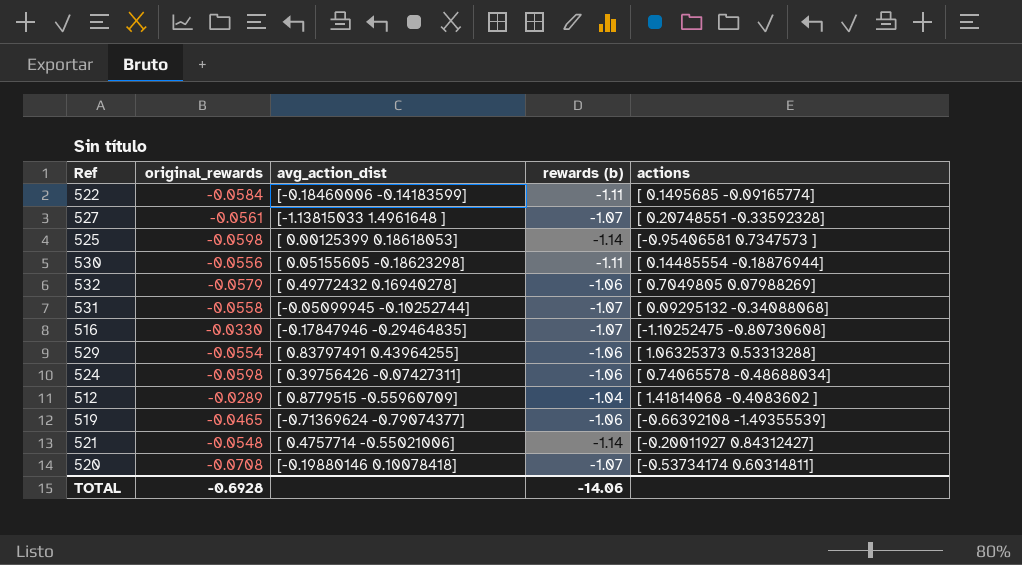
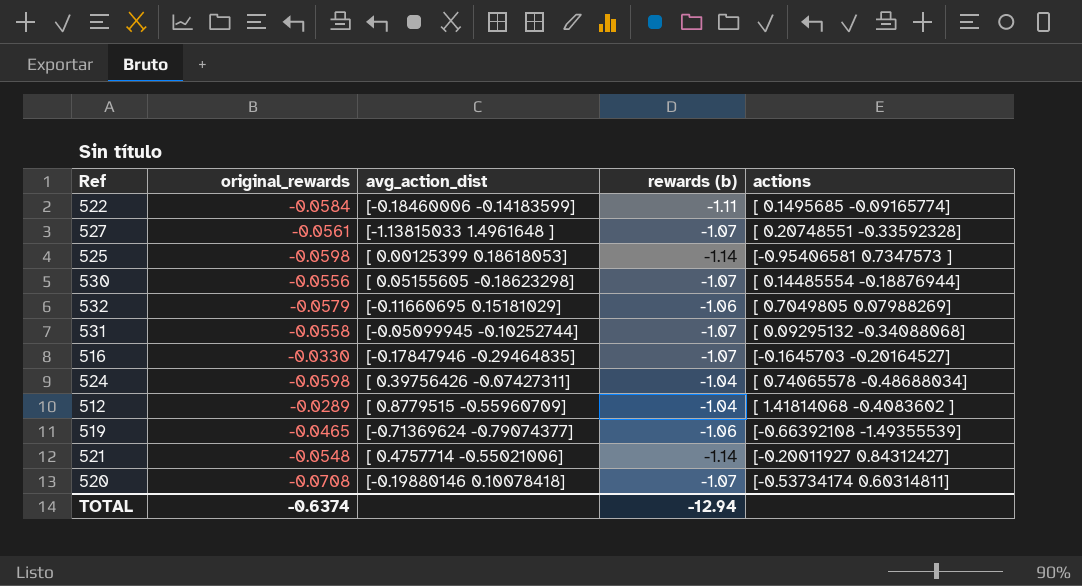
row 529: -0.0554 | [ 0.83797491 0.43964255] | -1.06 | [ 1.06325373 0.53313288] -> none
530 | rewards (b): -1.11 -> -1.07
532 | avg_action_dist: [ 0.49772432 0.16940278] -> [-0.11660695 0.15181029]
516 | actions: [-1.10252475 -0.80730608] -> [-0.1645703 -0.20164527]
524 | rewards (b): -1.06 -> -1.04
TOTAL | original_rewards: -0.6928 -> -0.6374
TOTAL | rewards (b): -14.06 -> -12.94

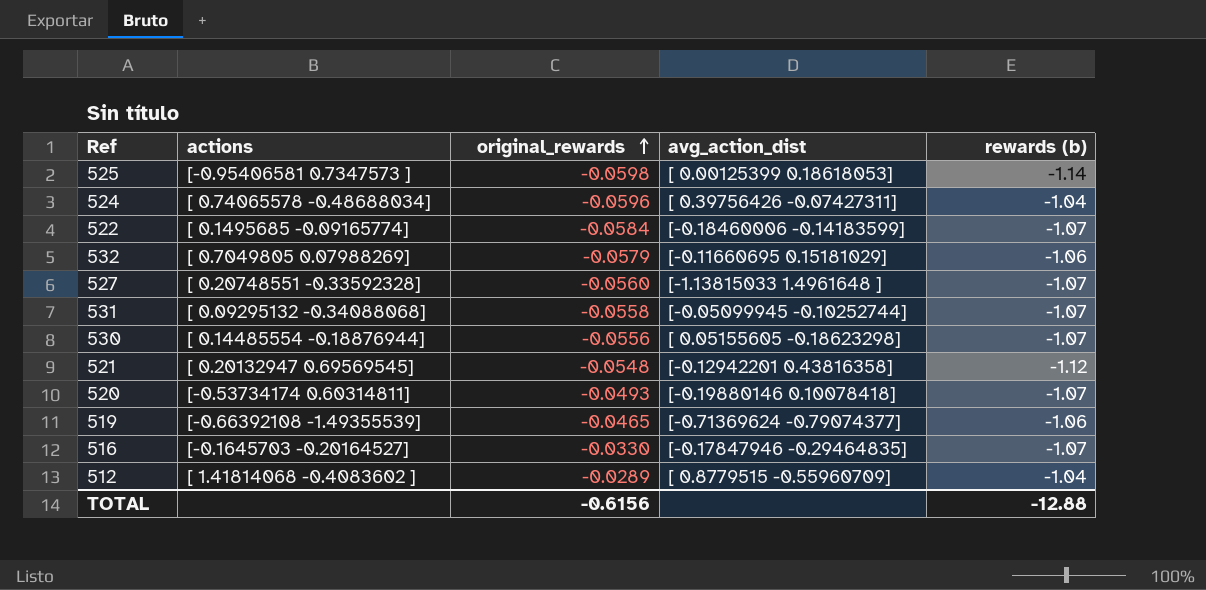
row order: none -> original_rewards ascending
column actions | position: 5 -> 2
524 | original_rewards: -0.0598 -> -0.0596
522 | rewards (b): -1.11 -> -1.07
527 | original_rewards: -0.0561 -> -0.0560
521 | actions: [-0.20011927 0.84312427] -> [ 0.20132947 0.69569545]
521 | avg_action_dist: [ 0.4757714 -0.55021006] -> [-0.12942201 0.43816358]
521 | rewards (b): -1.14 -> -1.12
520 | original_rewards: -0.0708 -> -0.0493
TOTAL | original_rewards: -0.6374 -> -0.6156
TOTAL | rewards (b): -12.94 -> -12.88

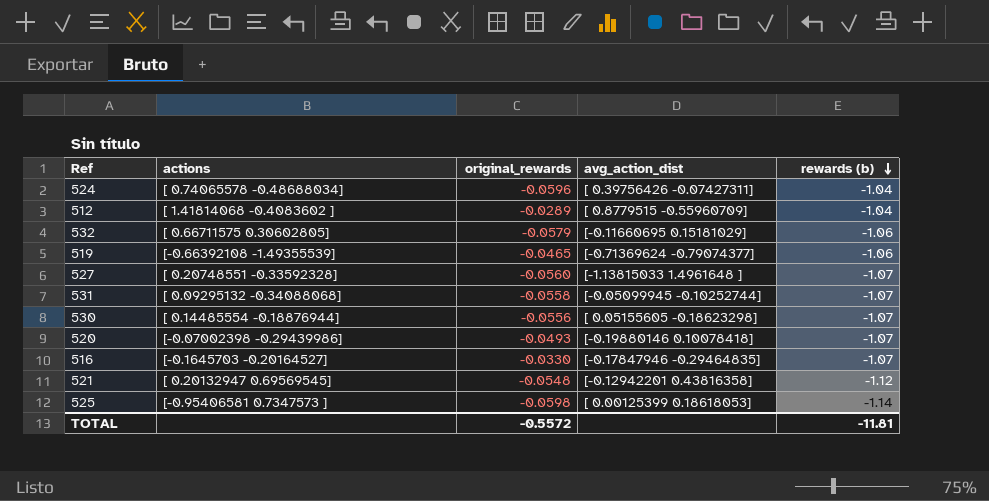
row order: original_rewards ascending -> rewards (b) descending
row 522: [ 0.1495685 -0.09165774] | -0.0584 | [-0.18460006 -0.14183599] | -1.07 -> none
532 | actions: [ 0.7049805 0.07988269] -> [ 0.66711575 0.30602805]
520 | actions: [-0.53734174 0.60314811] -> [-0.07002398 -0.29439986]
TOTAL | original_rewards: -0.6156 -> -0.5572
TOTAL | rewards (b): -12.88 -> -11.81

